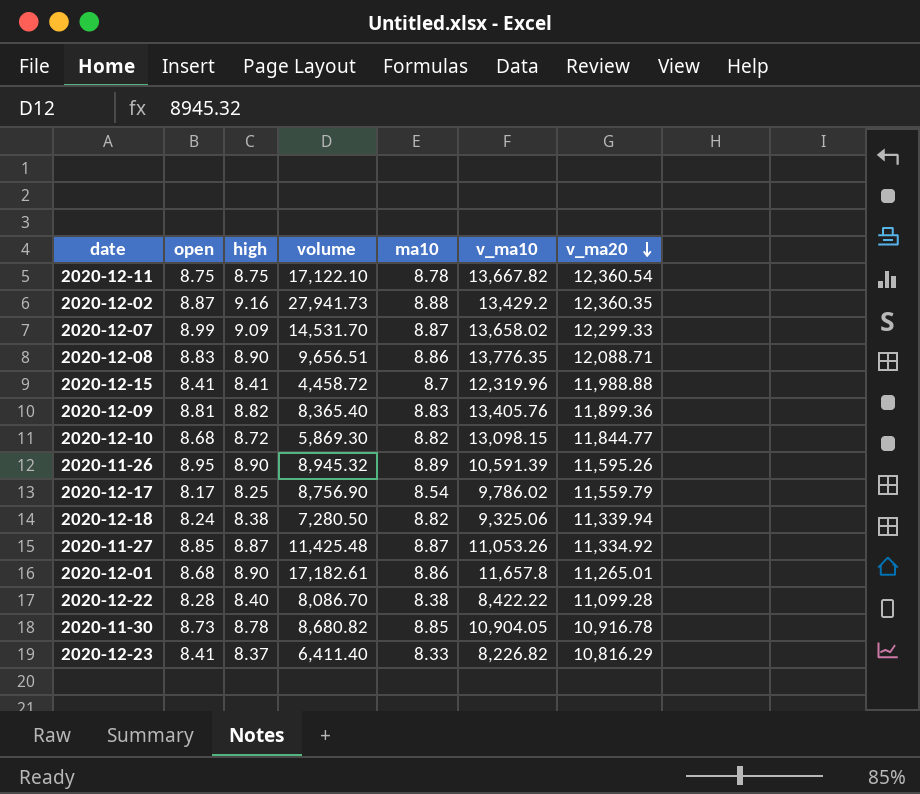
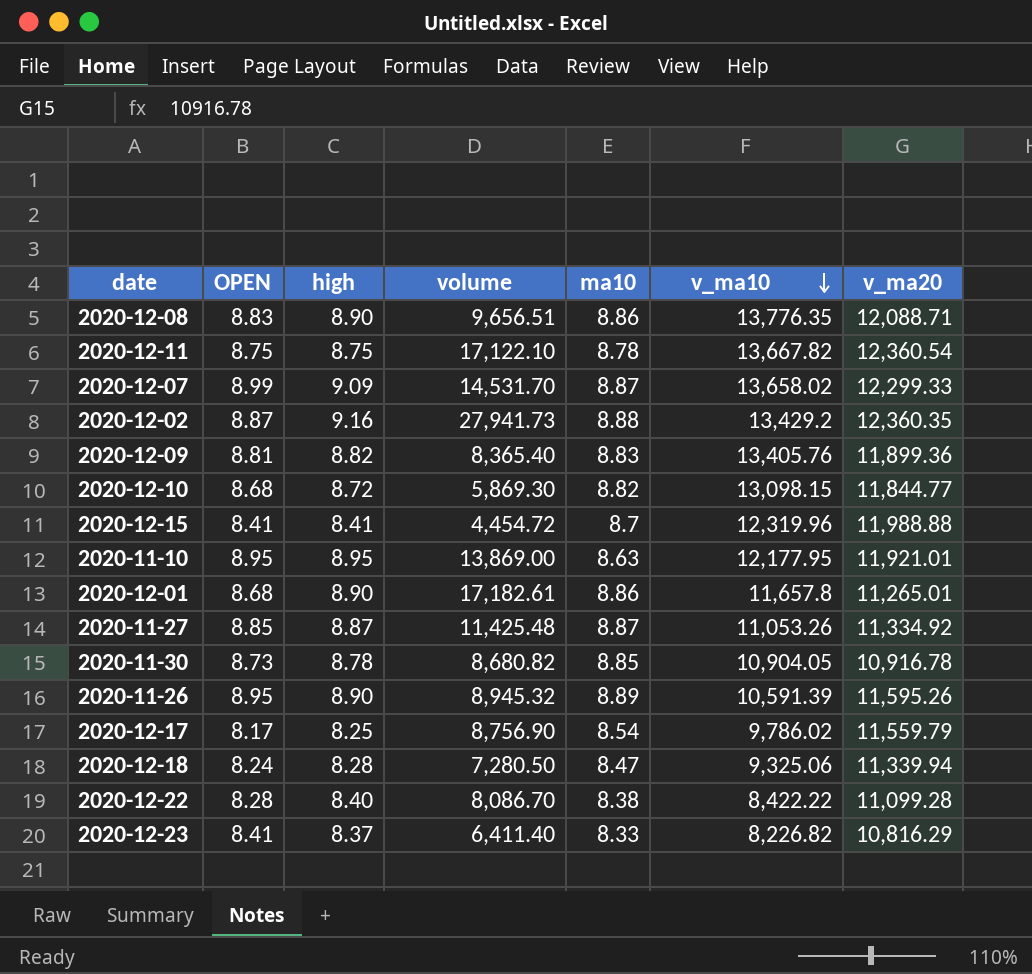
row order: v_ma20 descending -> v_ma10 descending
column name: open -> OPEN
2020-12-15 | volume: 4,458.72 -> 4,454.72
row 2020-11-10: none -> 8.95 | 8.95 | 13,869.00 | 8.63 | 12,177.95 | 11,921.01
2020-12-18 | high: 8.38 -> 8.28
2020-12-18 | ma10: 8.82 -> 8.47

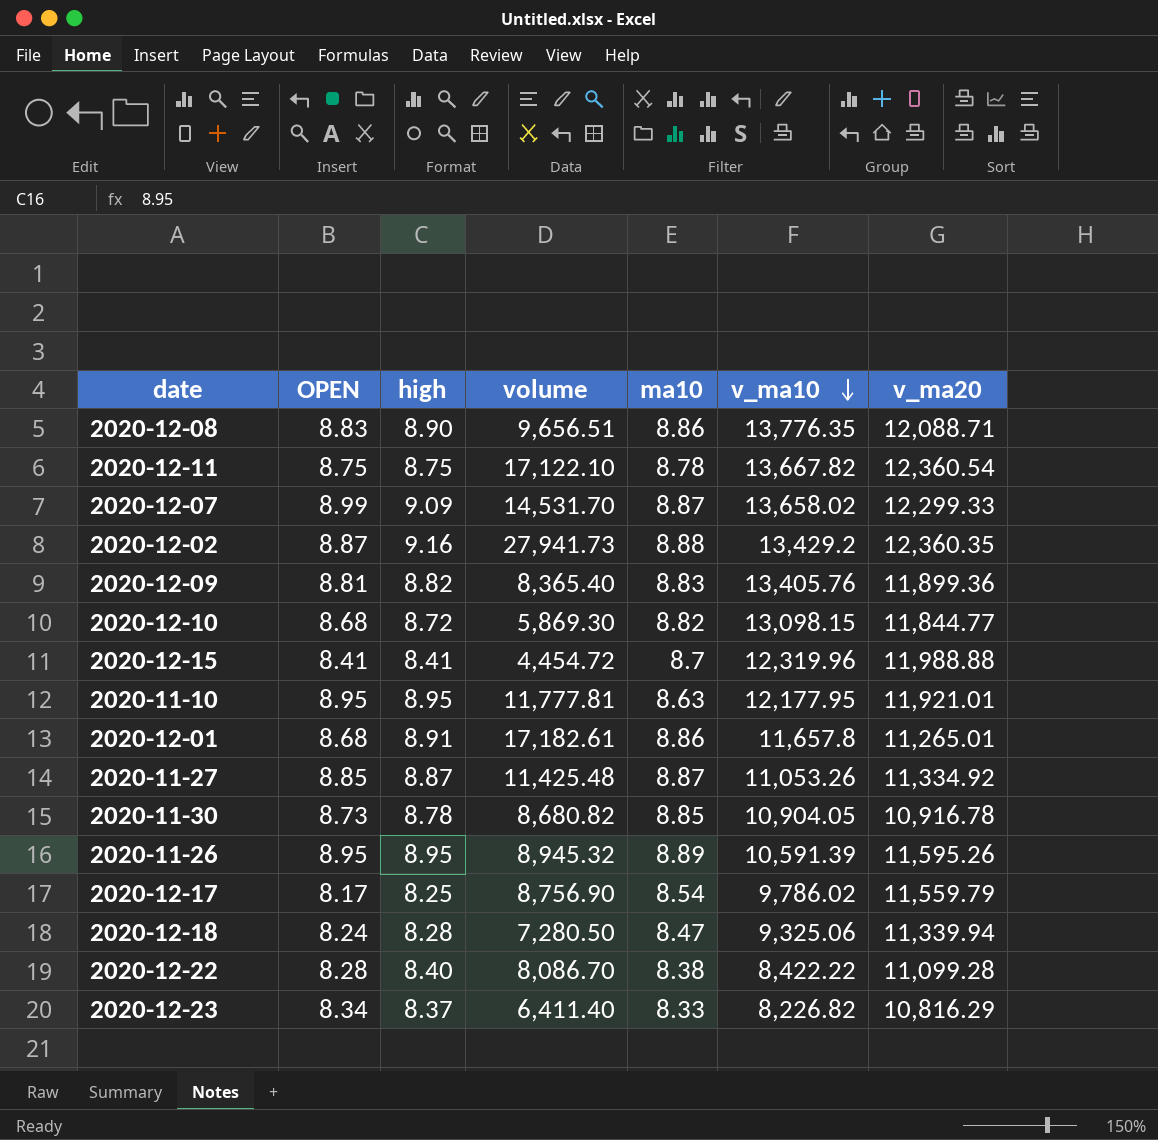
2020-11-10 | volume: 13,869.00 -> 11,777.81
2020-12-01 | high: 8.90 -> 8.91
2020-11-26 | high: 8.90 -> 8.95
2020-12-23 | OPEN: 8.41 -> 8.34

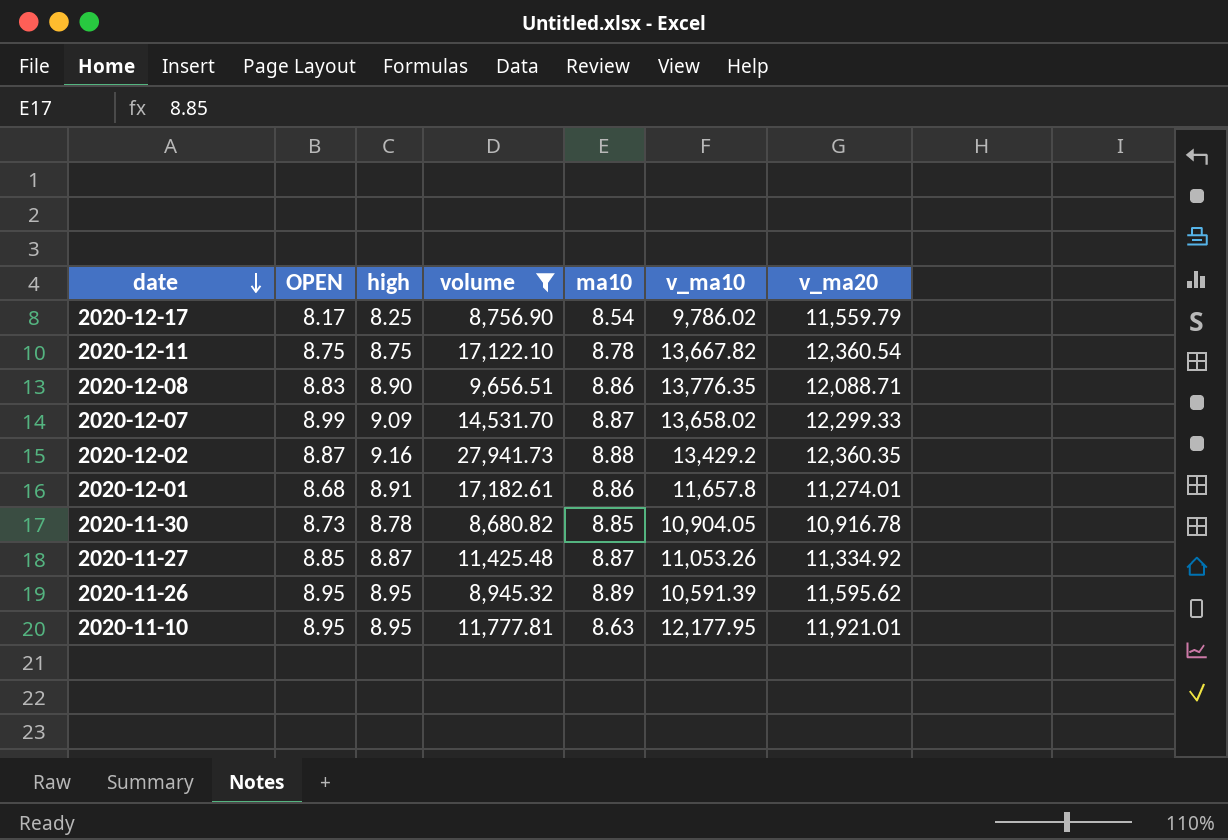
filter: none -> volume >= 8,680.82
row order: v_ma10 descending -> date descending
2020-12-01 | v_ma20: 11,265.01 -> 11,274.01
2020-11-26 | v_ma20: 11,595.26 -> 11,595.62

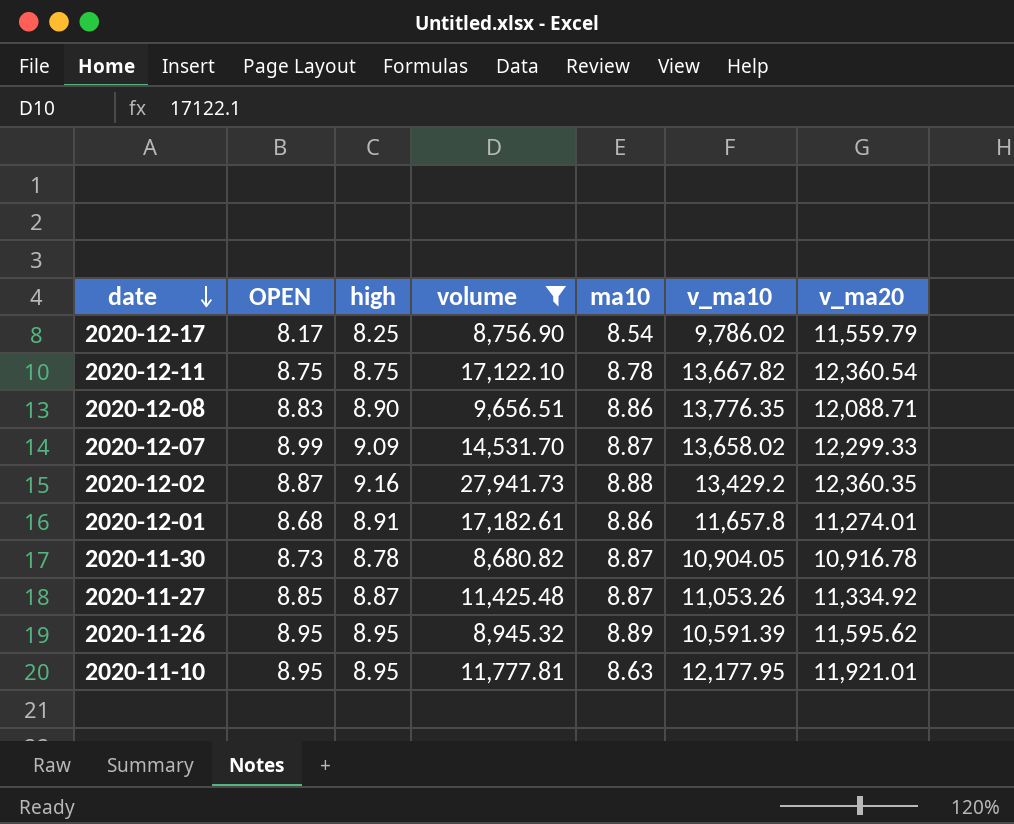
2020-11-30 | ma10: 8.85 -> 8.87

